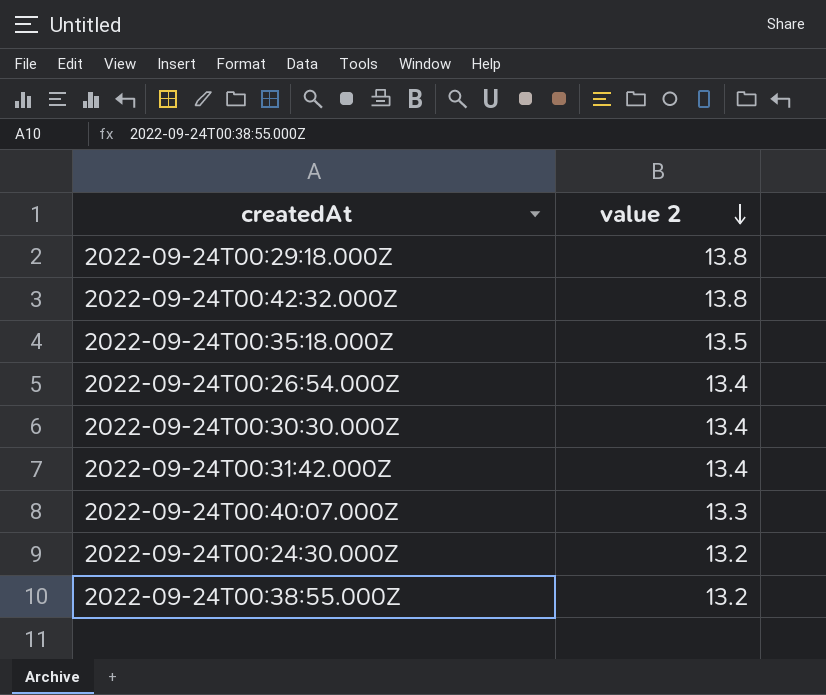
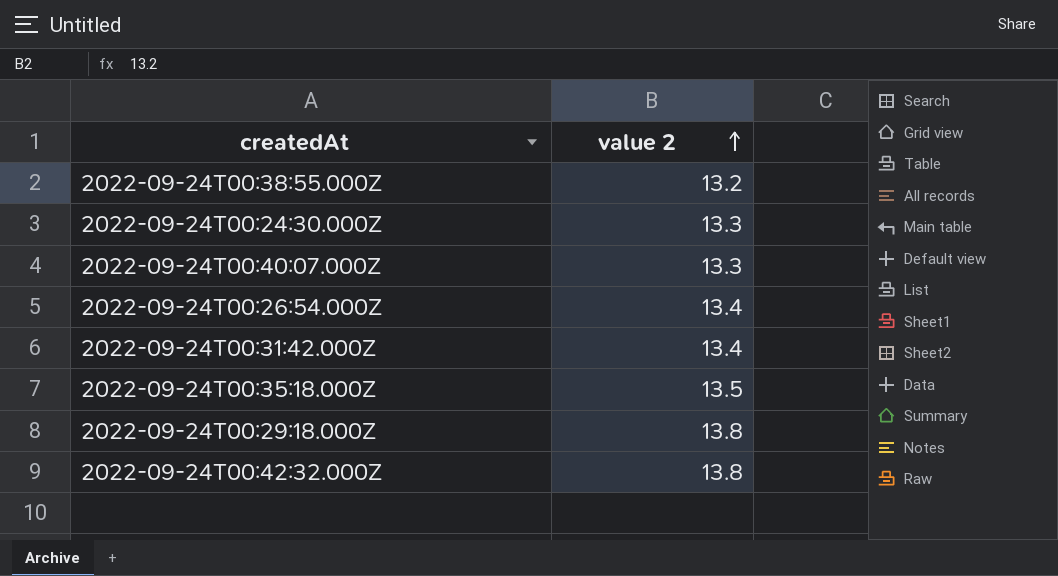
row order: value 2 descending -> value 2 ascending
row 2022-09-24T00:30:30.000Z: 13.4 -> none
2022-09-24T00:24:30.000Z | value 2: 13.2 -> 13.3

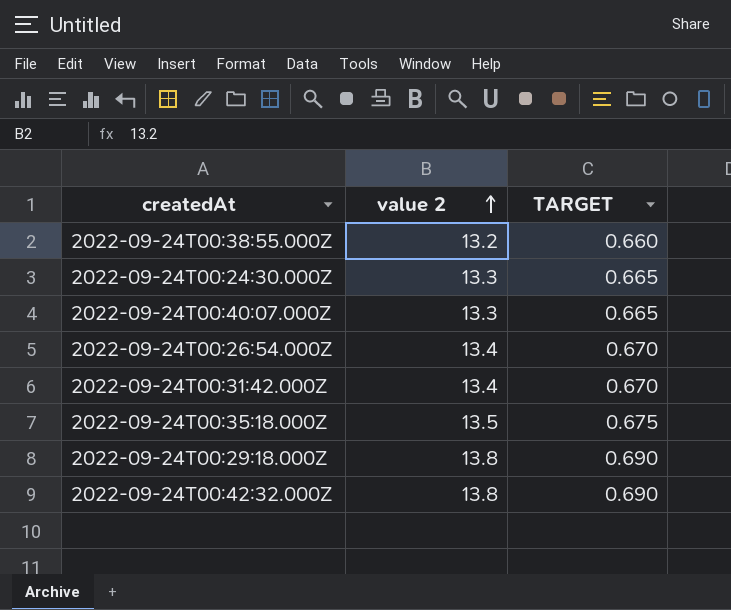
column TARGET | formula: none -> [value 2] * 0.05

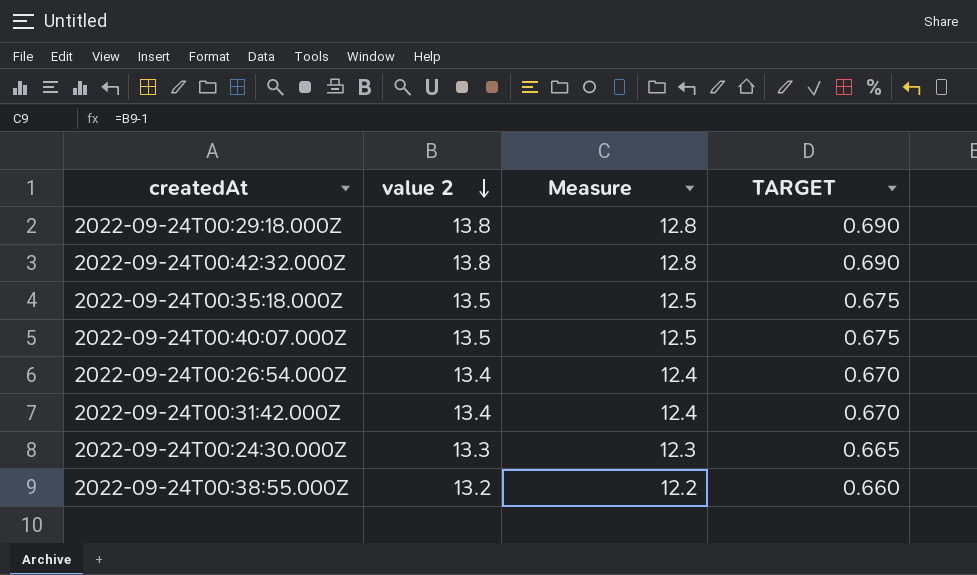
row order: value 2 ascending -> value 2 descending
column Measure | formula: none -> [value 2] - 1
2022-09-24T00:40:07.000Z | value 2: 13.3 -> 13.5
2022-09-24T00:40:07.000Z | TARGET: 0.665 -> 0.675

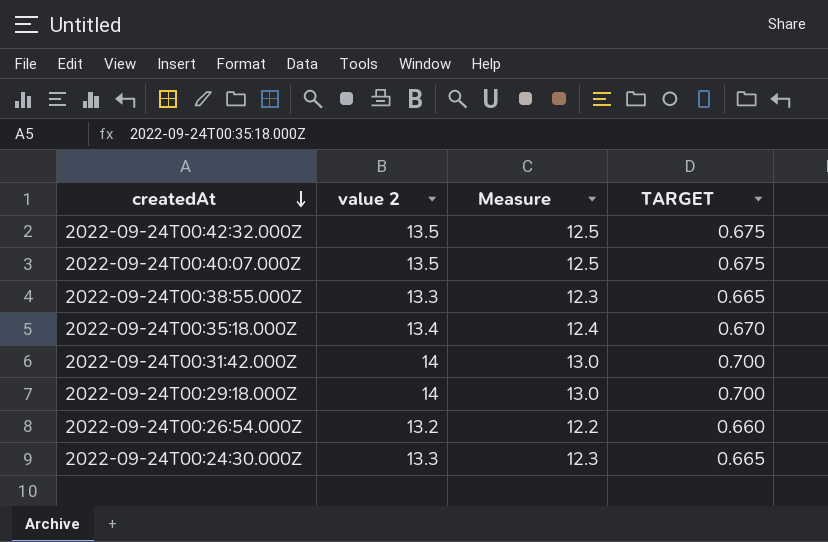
row order: value 2 descending -> createdAt descending
2022-09-24T00:42:32.000Z | value 2: 13.8 -> 13.5
2022-09-24T00:42:32.000Z | Measure: 12.8 -> 12.5
2022-09-24T00:42:32.000Z | TARGET: 0.690 -> 0.675
2022-09-24T00:38:55.000Z | value 2: 13.2 -> 13.3
2022-09-24T00:38:55.000Z | Measure: 12.2 -> 12.3
2022-09-24T00:38:55.000Z | TARGET: 0.660 -> 0.665
2022-09-24T00:35:18.000Z | value 2: 13.5 -> 13.4
2022-09-24T00:35:18.000Z | Measure: 12.5 -> 12.4
2022-09-24T00:35:18.000Z | TARGET: 0.675 -> 0.670
2022-09-24T00:31:42.000Z | value 2: 13.4 -> 14
2022-09-24T00:31:42.000Z | Measure: 12.4 -> 13.0
2022-09-24T00:31:42.000Z | TARGET: 0.670 -> 0.700
2022-09-24T00:29:18.000Z | value 2: 13.8 -> 14
2022-09-24T00:29:18.000Z | Measure: 12.8 -> 13.0
2022-09-24T00:29:18.000Z | TARGET: 0.690 -> 0.700
2022-09-24T00:26:54.000Z | value 2: 13.4 -> 13.2
2022-09-24T00:26:54.000Z | Measure: 12.4 -> 12.2
2022-09-24T00:26:54.000Z | TARGET: 0.670 -> 0.660

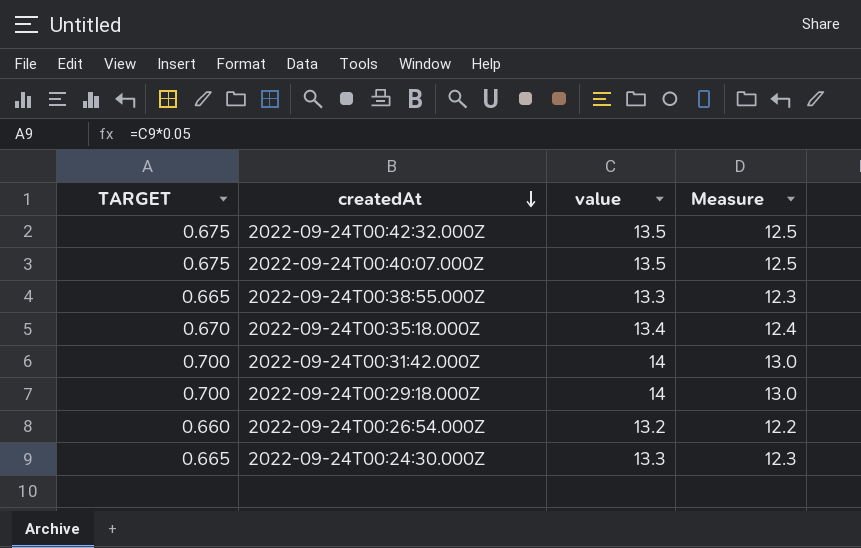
column TARGET | position: 4 -> 1
column name: value 2 -> value

